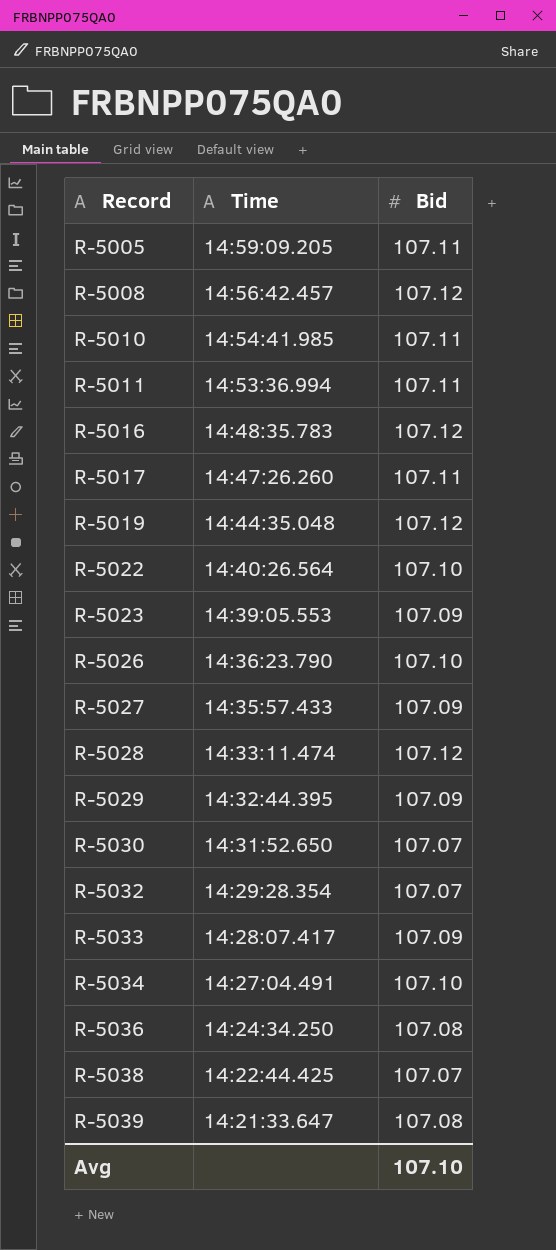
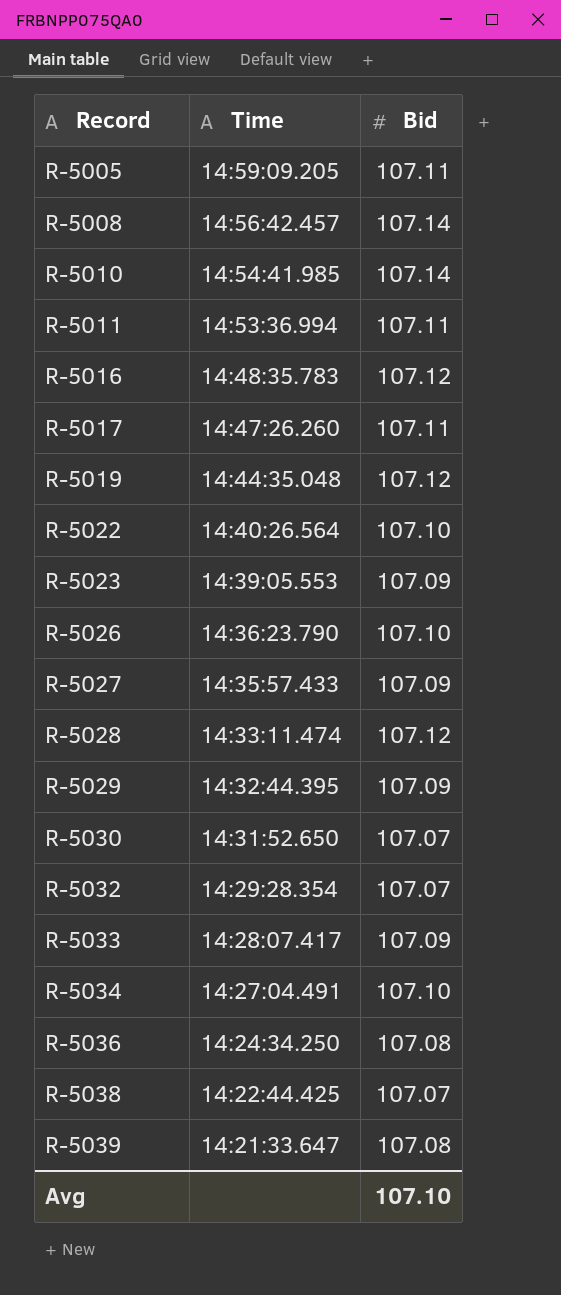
R-5008 | Bid: 107.12 -> 107.14
R-5010 | Bid: 107.11 -> 107.14

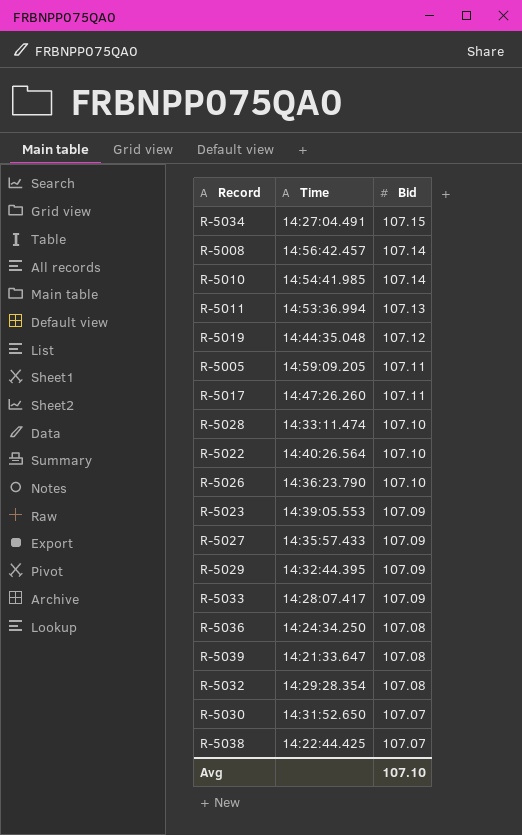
row order: Record ascending -> Bid descending
row R-5016: 14:48:35.783 | 107.12 -> none
R-5034 | Bid: 107.10 -> 107.15
R-5011 | Bid: 107.11 -> 107.13
R-5028 | Bid: 107.12 -> 107.10
R-5032 | Bid: 107.07 -> 107.08

